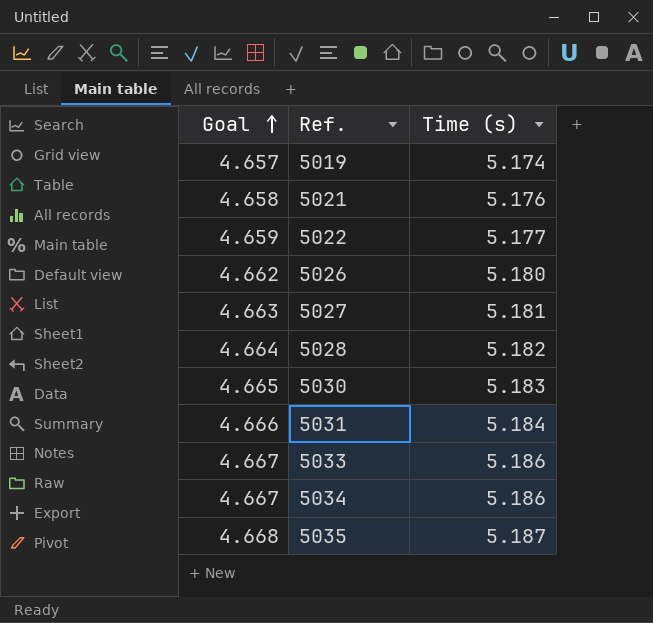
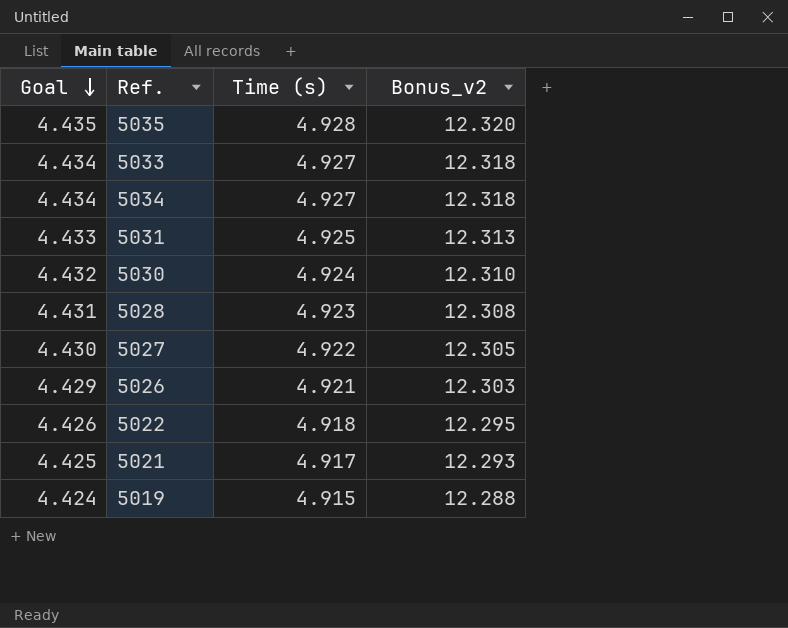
row order: Goal ascending -> Goal descending
column Bonus_v2 | formula: none -> [Time (s)] * 2.5
5035 | Goal: 4.668 -> 4.435
5035 | Time (s): 5.187 -> 4.928
5033 | Goal: 4.667 -> 4.434
5033 | Time (s): 5.186 -> 4.927
5034 | Goal: 4.667 -> 4.434
5034 | Time (s): 5.186 -> 4.927
5031 | Goal: 4.666 -> 4.433
5031 | Time (s): 5.184 -> 4.925
5030 | Goal: 4.665 -> 4.432
5030 | Time (s): 5.183 -> 4.924
5028 | Goal: 4.664 -> 4.431
5028 | Time (s): 5.182 -> 4.923
5027 | Goal: 4.663 -> 4.430
5027 | Time (s): 5.181 -> 4.922
5026 | Goal: 4.662 -> 4.429
5026 | Time (s): 5.180 -> 4.921
5022 | Goal: 4.659 -> 4.426
5022 | Time (s): 5.177 -> 4.918
5021 | Goal: 4.658 -> 4.425
5021 | Time (s): 5.176 -> 4.917
5019 | Goal: 4.657 -> 4.424
5019 | Time (s): 5.174 -> 4.915

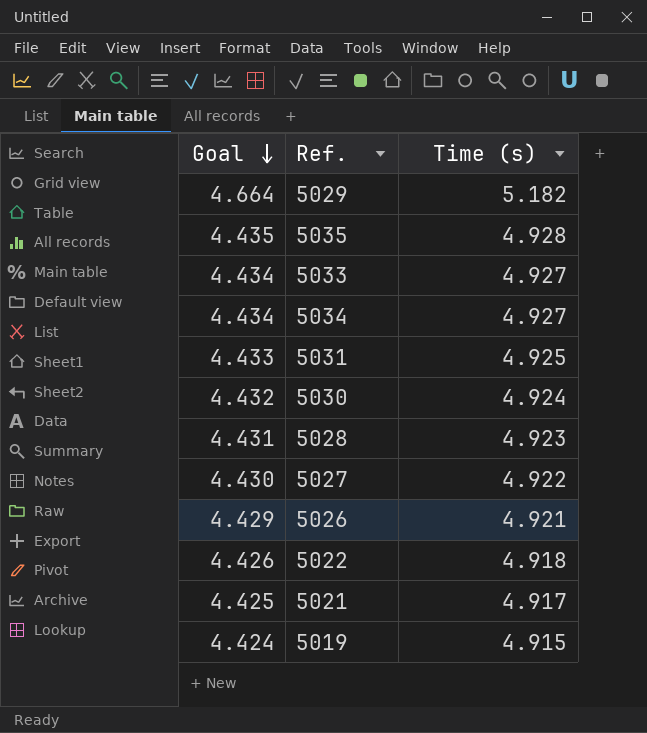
column Bonus_v2 | formula: [Time (s)] * 2.5 -> none
row 5029: none -> 4.664 | 5.182

